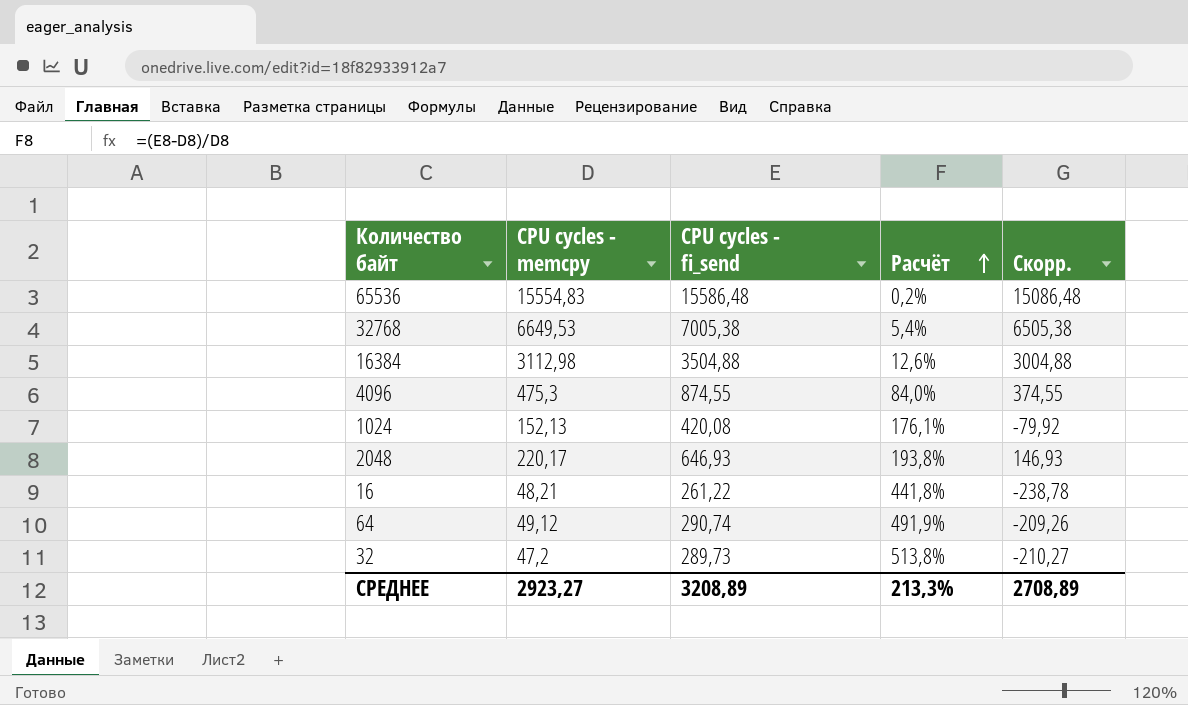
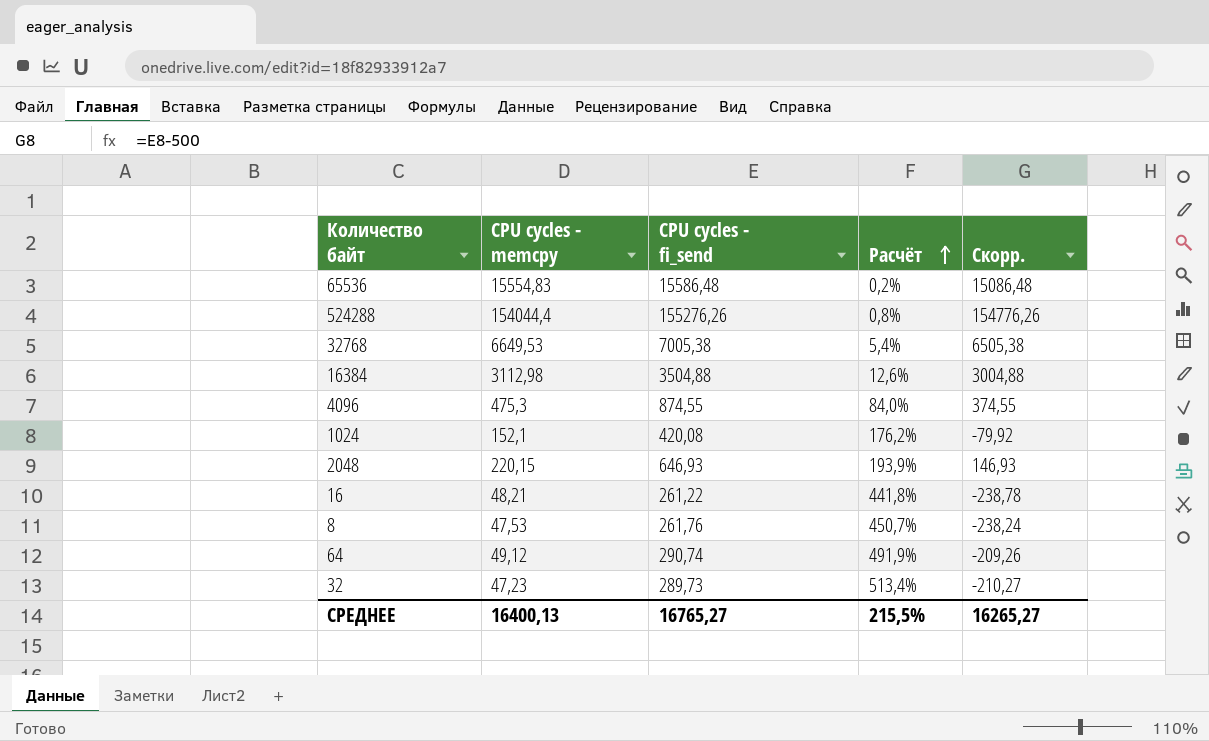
row 524288: none -> 154044,4 | 155276,26 | 0,8% | 154776,26
1024 | CPU cycles - memcpy: 152,13 -> 152,1
1024 | Расчёт: 176,1% -> 176,2%
2048 | CPU cycles - memcpy: 220,17 -> 220,15
2048 | Расчёт: 193,8% -> 193,9%
row 8: none -> 47,53 | 261,76 | 450,7% | -238,24
32 | CPU cycles - memcpy: 47,2 -> 47,23
32 | Расчёт: 513,8% -> 513,4%
СРЕДНЕЕ | CPU cycles - memcpy: 2923,27 -> 16400,13
СРЕДНЕЕ | CPU cycles - fi_send: 3208,89 -> 16765,27
СРЕДНЕЕ | Расчёт: 213,3% -> 215,5%
СРЕДНЕЕ | Скорр.: 2708,89 -> 16265,27

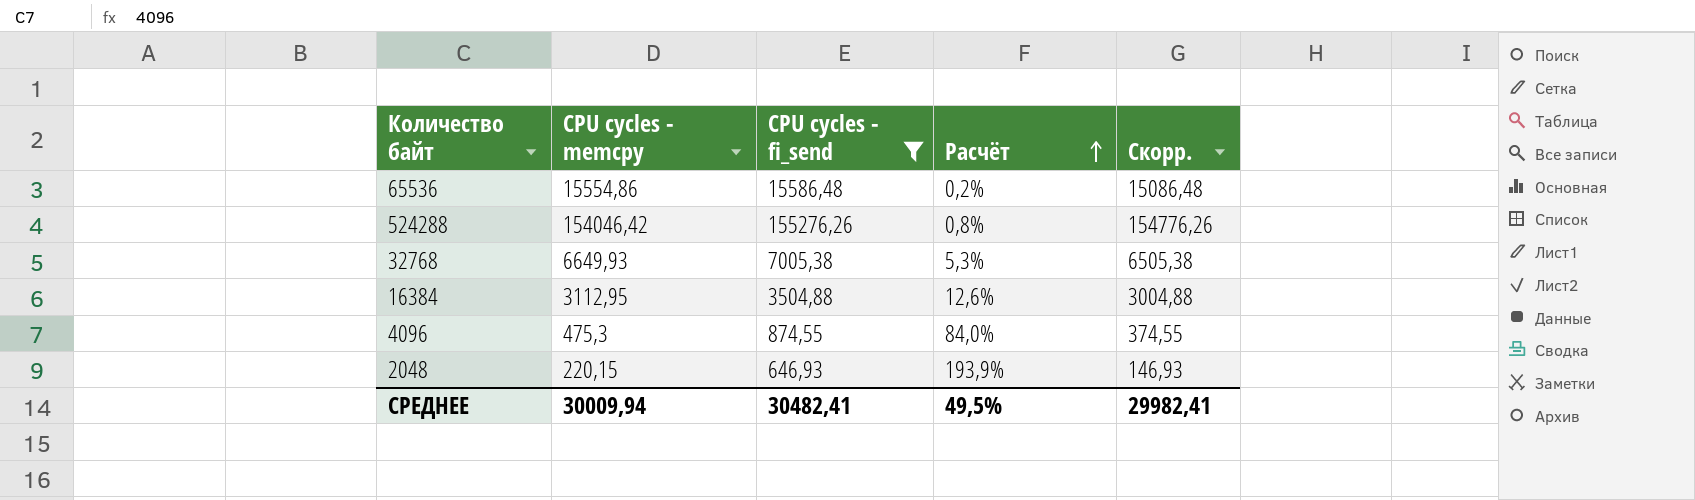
filter: none -> CPU cycles - fi_send >= 646,93
65536 | CPU cycles - memcpy: 15554,83 -> 15554,86
524288 | CPU cycles - memcpy: 154044,4 -> 154046,42
32768 | CPU cycles - memcpy: 6649,53 -> 6649,93
32768 | Расчёт: 5,4% -> 5,3%
16384 | CPU cycles - memcpy: 3112,98 -> 3112,95
СРЕДНЕЕ | CPU cycles - memcpy: 16400,13 -> 30009,94
СРЕДНЕЕ | CPU cycles - fi_send: 16765,27 -> 30482,41
СРЕДНЕЕ | Расчёт: 215,5% -> 49,5%
СРЕДНЕЕ | Скорр.: 16265,27 -> 29982,41

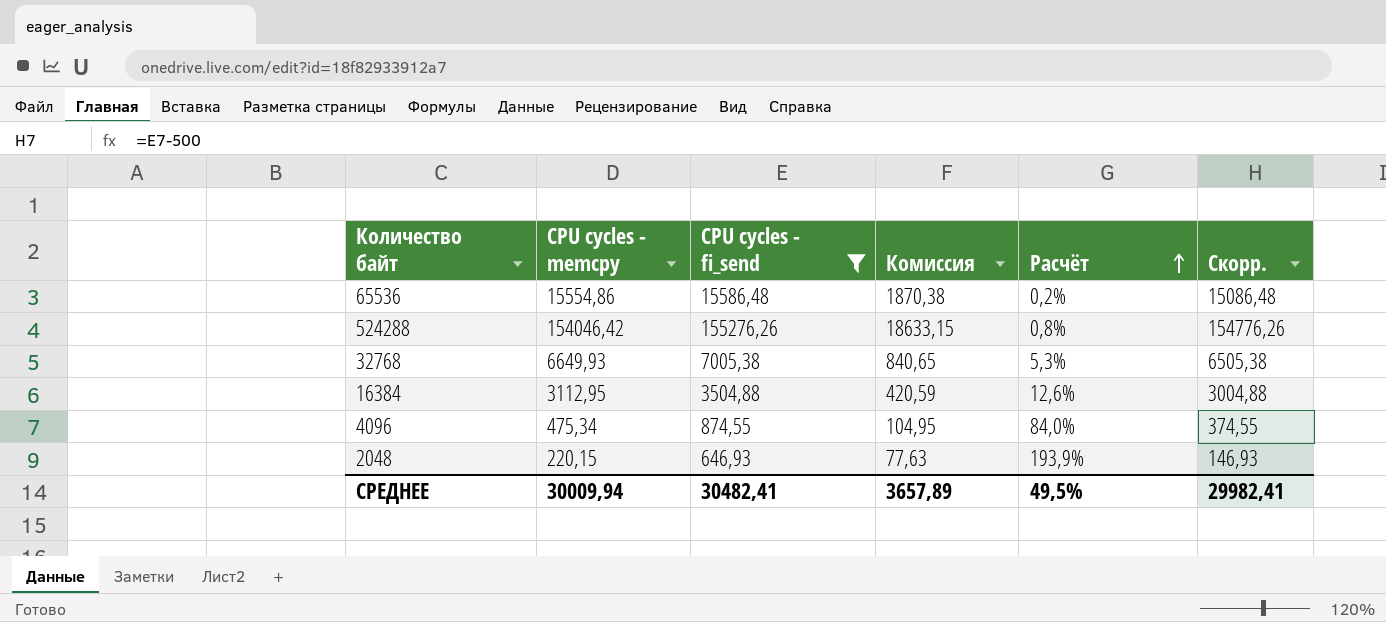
column Комиссия | formula: none -> [CPU cycles - fi_send] * 0,12
4096 | CPU cycles - memcpy: 475,3 -> 475,34

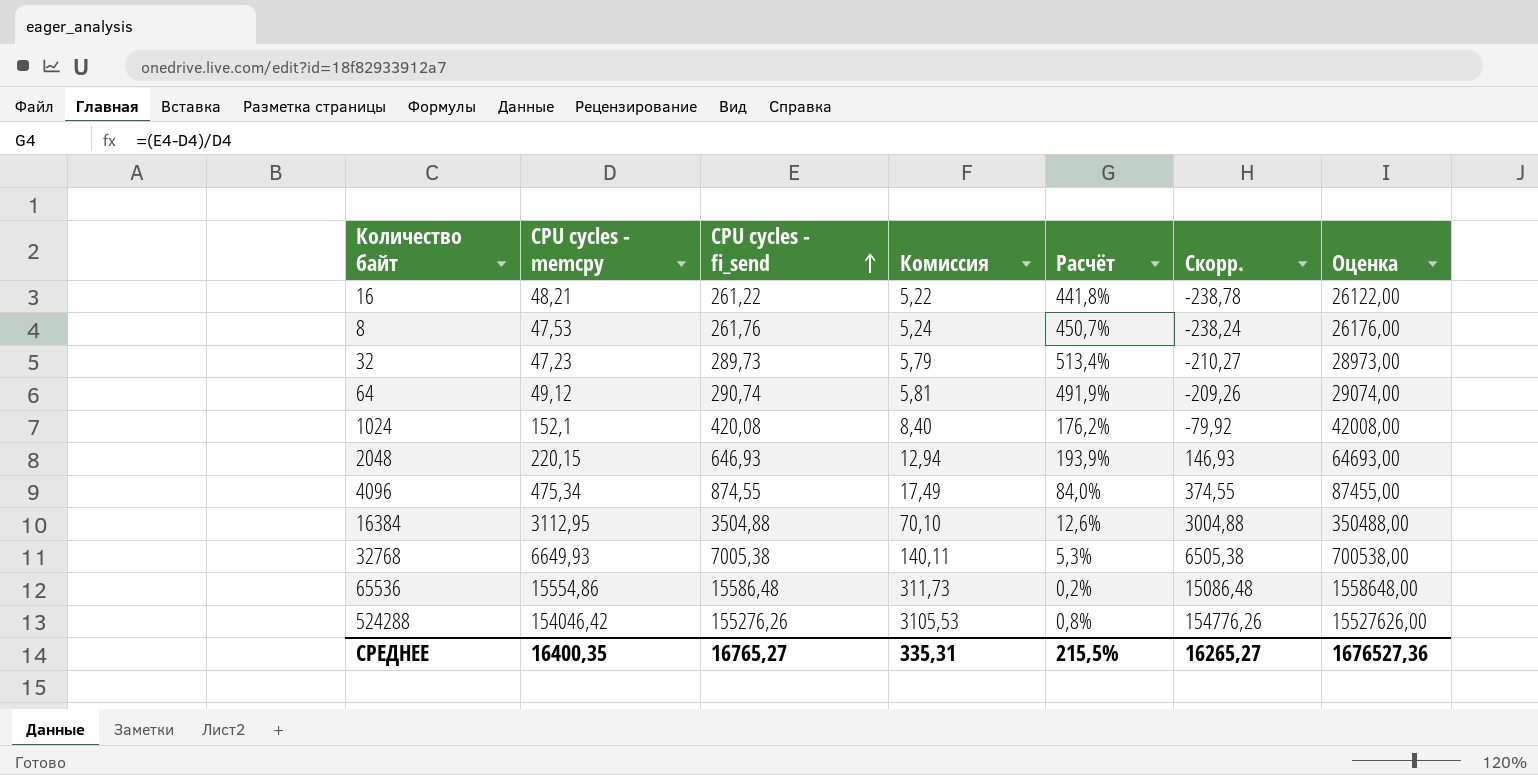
filter: CPU cycles - fi_send >= 646,93 -> none
row order: Расчёт ascending -> CPU cycles - fi_send ascending
column Комиссия | formula: [CPU cycles - fi_send] * 0,12 -> [CPU cycles - fi_send] * 0,02
column Оценка | formula: none -> [CPU cycles - fi_send] * 100
СРЕДНЕЕ | CPU cycles - memcpy: 30009,94 -> 16400,35
СРЕДНЕЕ | CPU cycles - fi_send: 30482,41 -> 16765,27
СРЕДНЕЕ | Комиссия: 3657,89 -> 335,31
СРЕДНЕЕ | Расчёт: 49,5% -> 215,5%
СРЕДНЕЕ | Скорр.: 29982,41 -> 16265,27

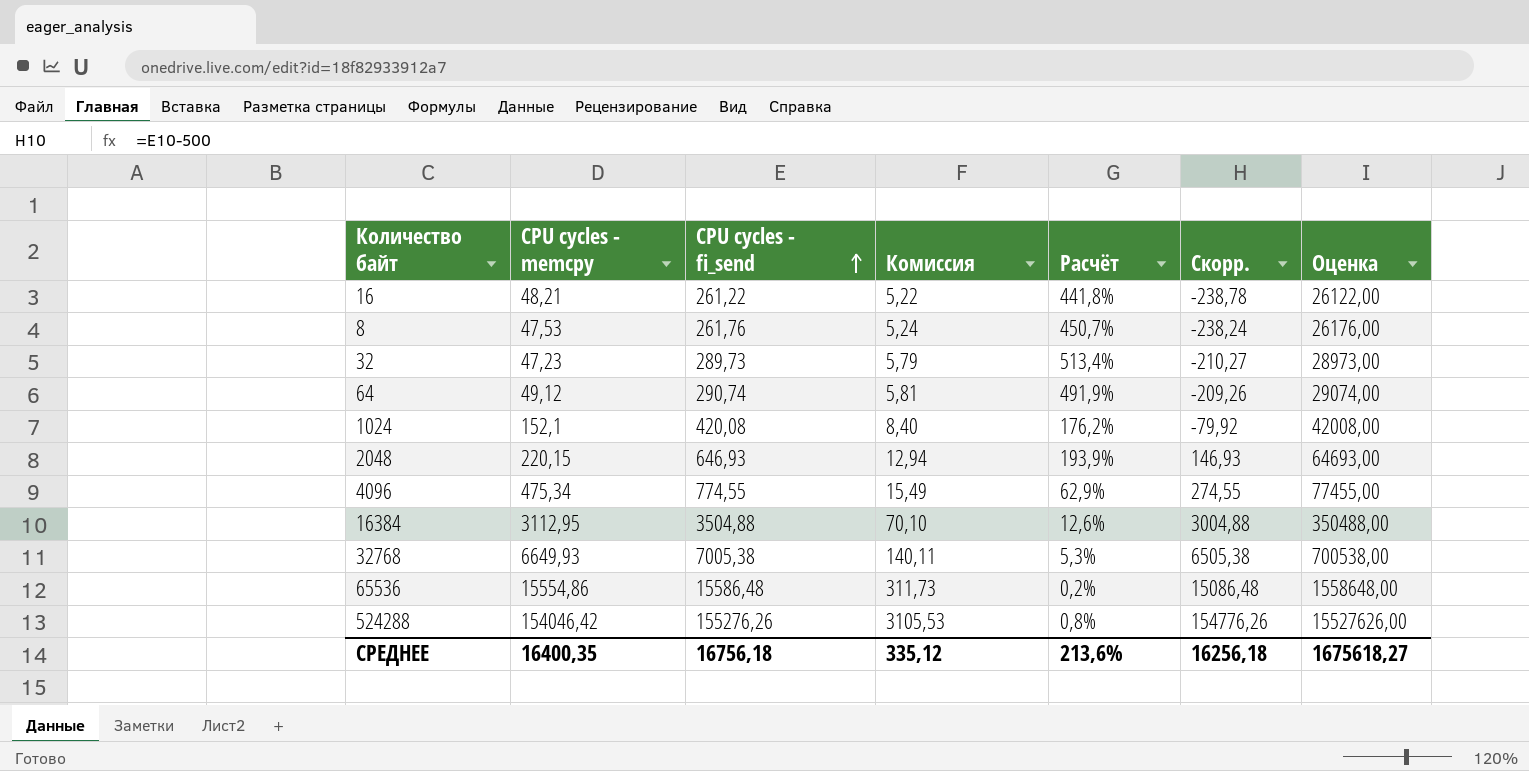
4096 | CPU cycles - fi_send: 874,55 -> 774,55
4096 | Комиссия: 17,49 -> 15,49
4096 | Расчёт: 84,0% -> 62,9%
4096 | Скорр.: 374,55 -> 274,55
4096 | Оценка: 87455,00 -> 77455,00
СРЕДНЕЕ | CPU cycles - fi_send: 16765,27 -> 16756,18
СРЕДНЕЕ | Комиссия: 335,31 -> 335,12
СРЕДНЕЕ | Расчёт: 215,5% -> 213,6%
СРЕДНЕЕ | Скорр.: 16265,27 -> 16256,18
СРЕДНЕЕ | Оценка: 1676527,36 -> 1675618,27

